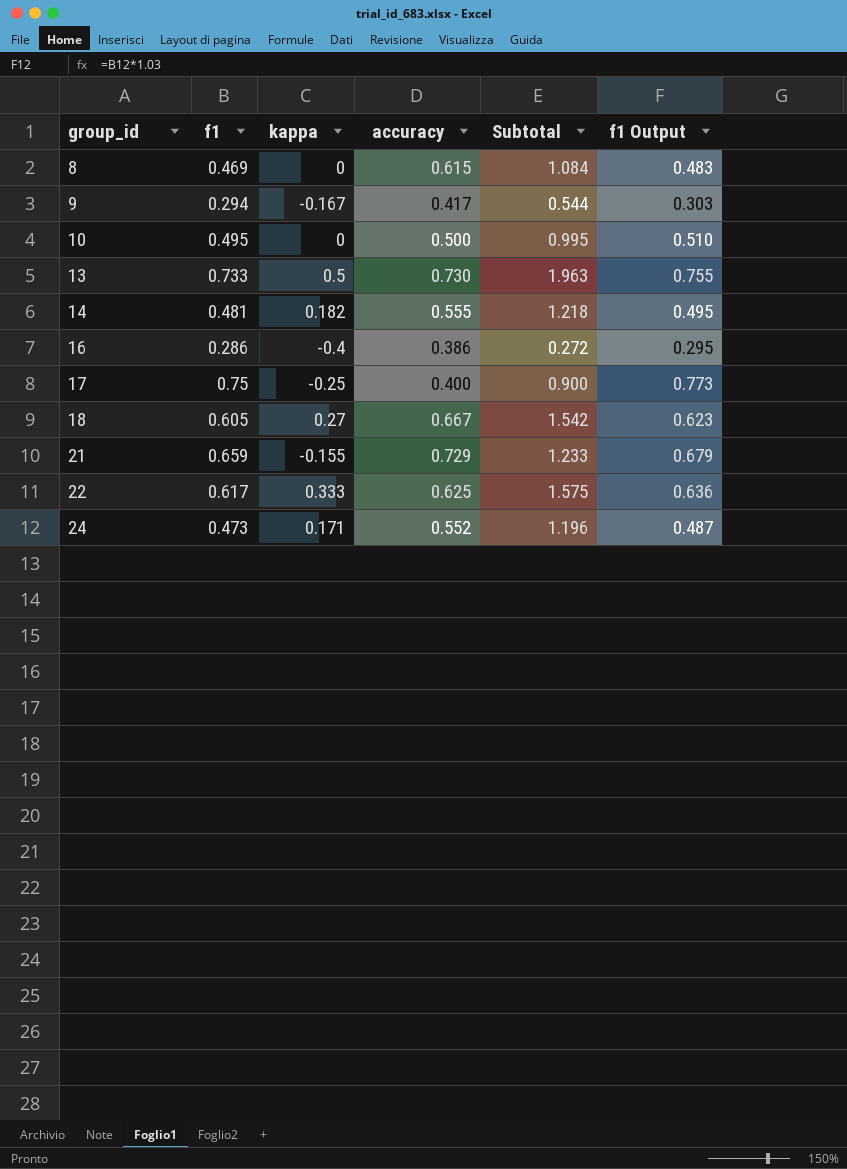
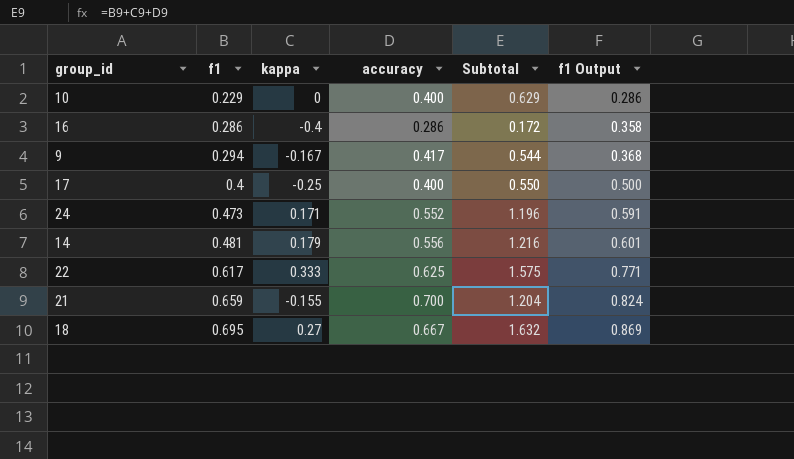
row order: group_id ascending -> f1 ascending
column f1 Output | formula: [f1] * 1.03 -> [f1] * 1.25
row 8: 0.469 | 0 | 0.615 | 1.084 | 0.483 -> none
row 13: 0.733 | 0.5 | 0.730 | 1.963 | 0.755 -> none
10 | f1: 0.495 -> 0.229
10 | accuracy: 0.500 -> 0.400
10 | Subtotal: 0.995 -> 0.629
16 | accuracy: 0.386 -> 0.286
16 | Subtotal: 0.272 -> 0.172
17 | f1: 0.75 -> 0.4
17 | Subtotal: 0.900 -> 0.550
14 | kappa: 0.182 -> 0.179
14 | accuracy: 0.555 -> 0.556
14 | Subtotal: 1.218 -> 1.216
21 | accuracy: 0.729 -> 0.700
21 | Subtotal: 1.233 -> 1.204
18 | f1: 0.605 -> 0.695
18 | Subtotal: 1.542 -> 1.632

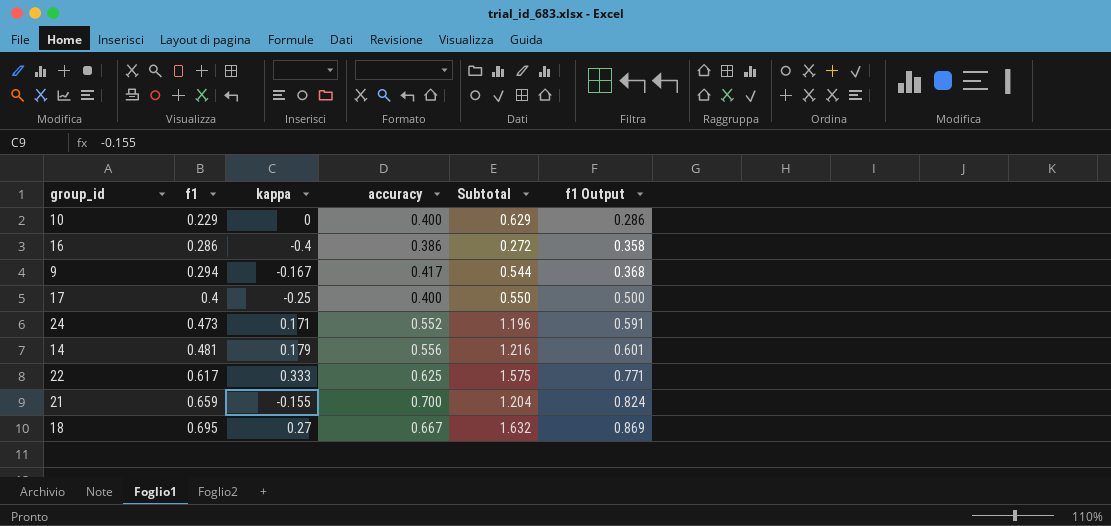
16 | accuracy: 0.286 -> 0.386
16 | Subtotal: 0.172 -> 0.272

